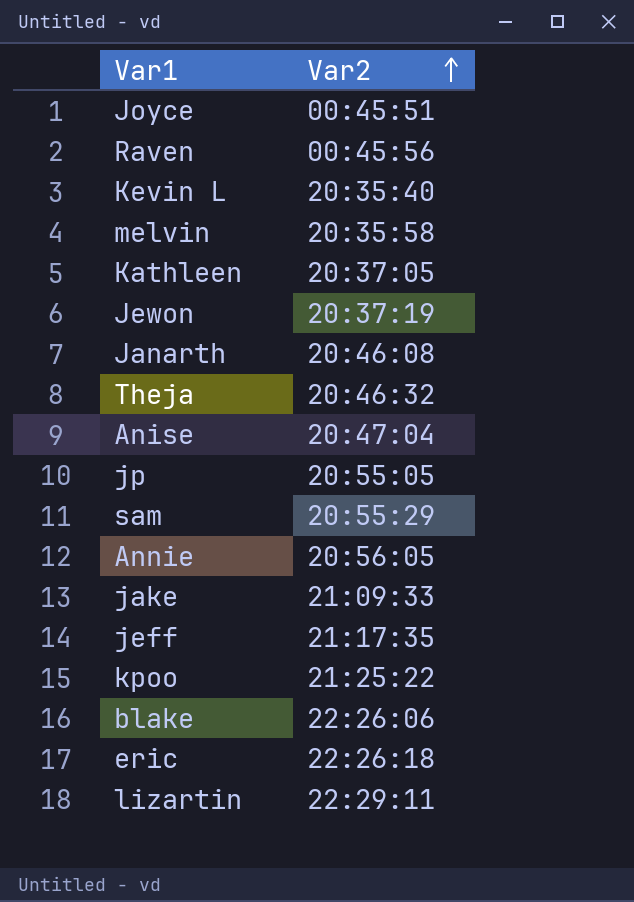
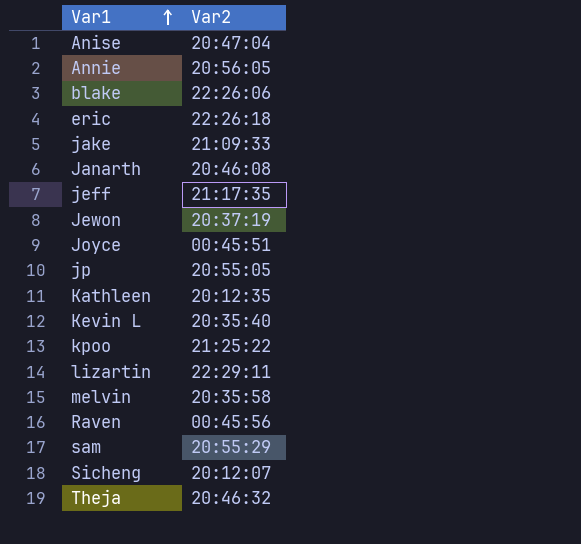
row order: Var2 ascending -> Var1 ascending
Kathleen | Var2: 20:37:05 -> 20:12:35
row Sicheng: none -> 20:12:07

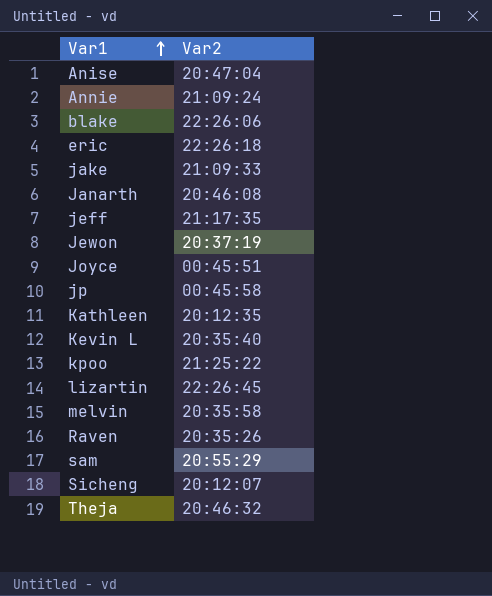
Annie | Var2: 20:56:05 -> 21:09:24
jp | Var2: 20:55:05 -> 00:45:58
lizartin | Var2: 22:29:11 -> 22:26:45
Raven | Var2: 00:45:56 -> 20:35:26

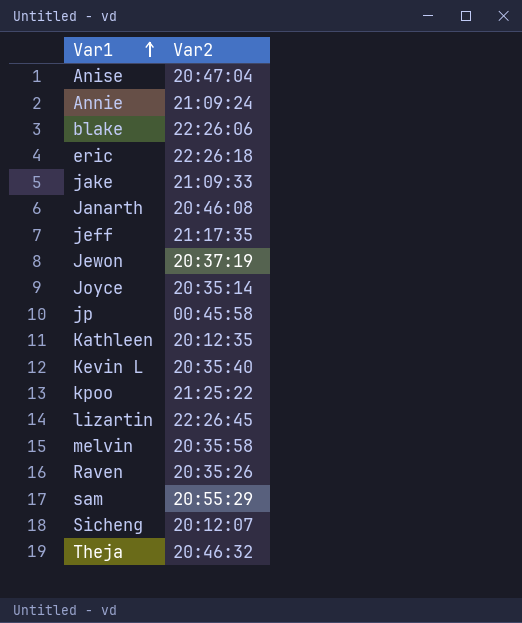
Joyce | Var2: 00:45:51 -> 20:35:14

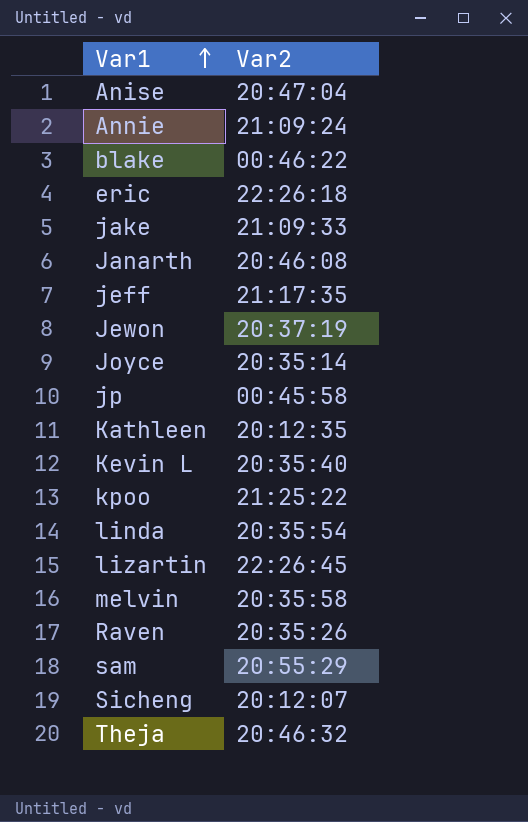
blake | Var2: 22:26:06 -> 00:46:22
row linda: none -> 20:35:54

